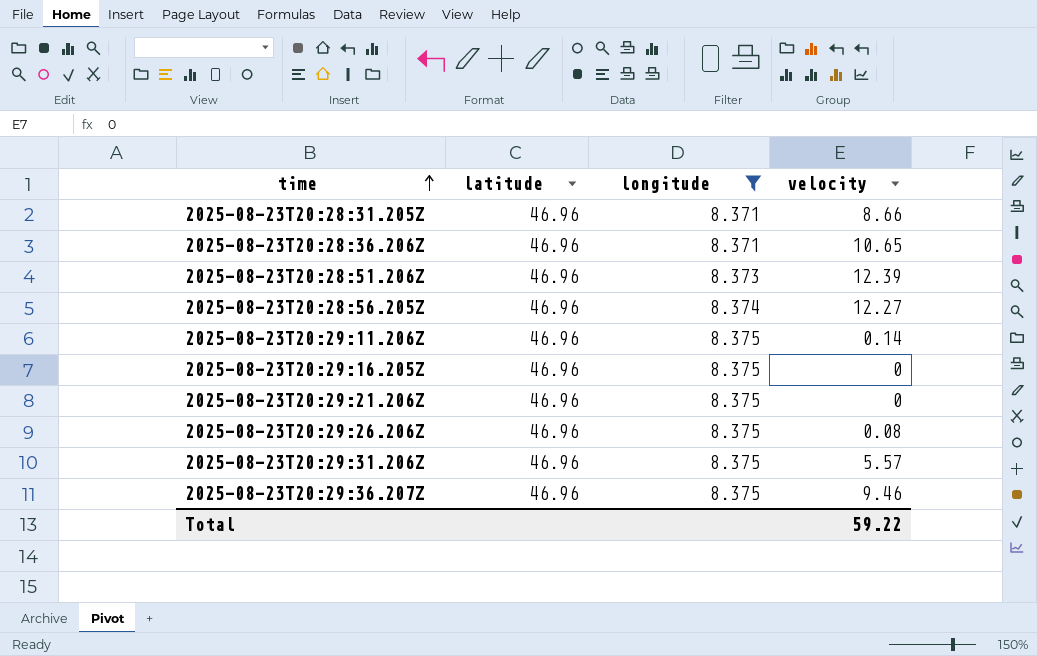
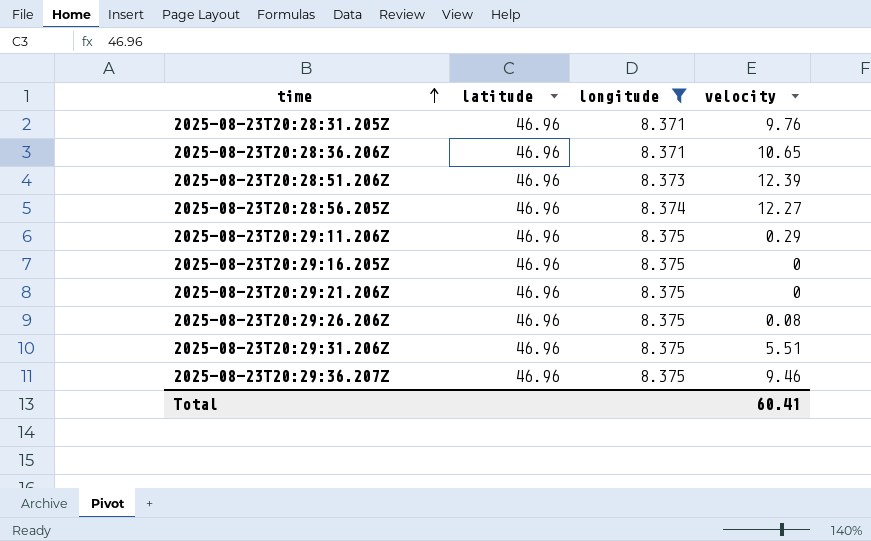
2025-08-23T20:28:31.205Z | velocity: 8.66 -> 9.76
2025-08-23T20:29:11.206Z | velocity: 0.14 -> 0.29
2025-08-23T20:29:31.206Z | velocity: 5.57 -> 5.51
Total | velocity: 59.22 -> 60.41

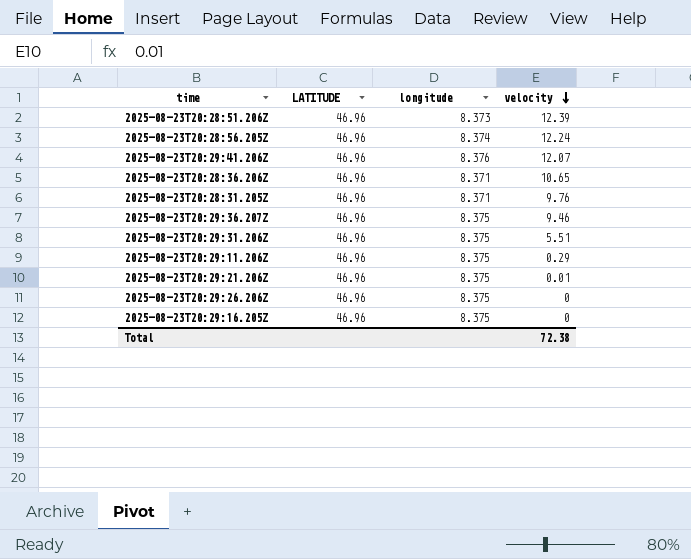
filter: longitude != 8.376 -> none
row order: time ascending -> velocity descending
column name: latitude -> LATITUDE
2025-08-23T20:28:56.205Z | velocity: 12.27 -> 12.24
2025-08-23T20:29:21.206Z | velocity: 0 -> 0.01
2025-08-23T20:29:26.206Z | velocity: 0.08 -> 0
Total | velocity: 60.41 -> 72.38

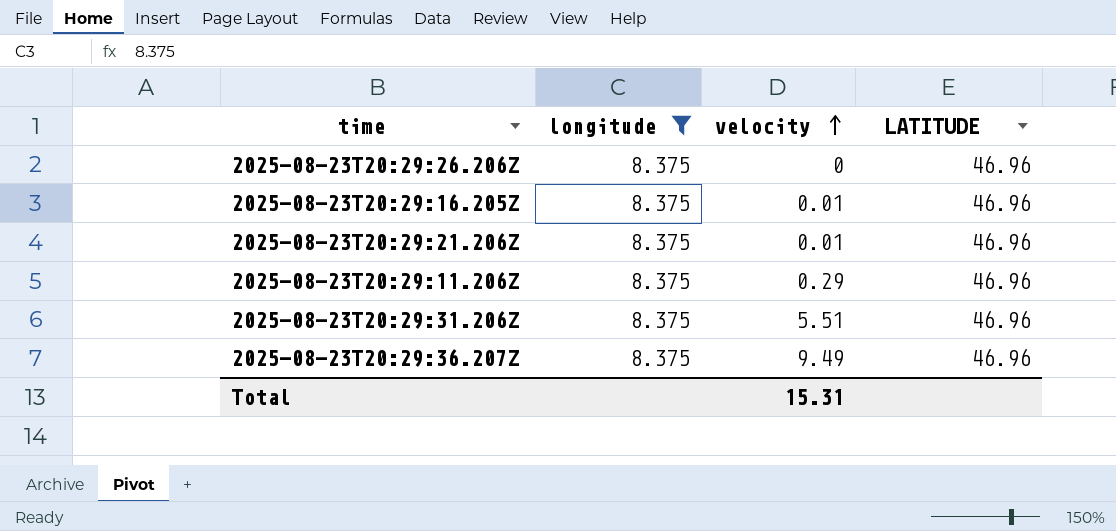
filter: none -> longitude = 8.375
row order: velocity descending -> velocity ascending
column LATITUDE | position: 2 -> 4
2025-08-23T20:29:16.205Z | velocity: 0 -> 0.01
2025-08-23T20:29:36.207Z | velocity: 9.46 -> 9.49
Total | velocity: 72.38 -> 15.31

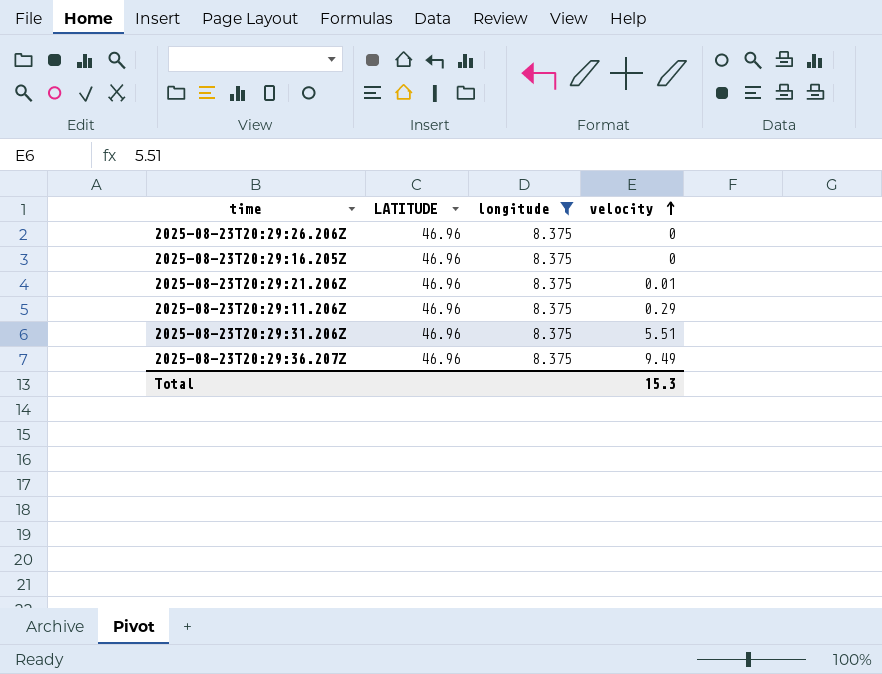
column LATITUDE | position: 4 -> 2
2025-08-23T20:29:16.205Z | velocity: 0.01 -> 0
Total | velocity: 15.31 -> 15.3

